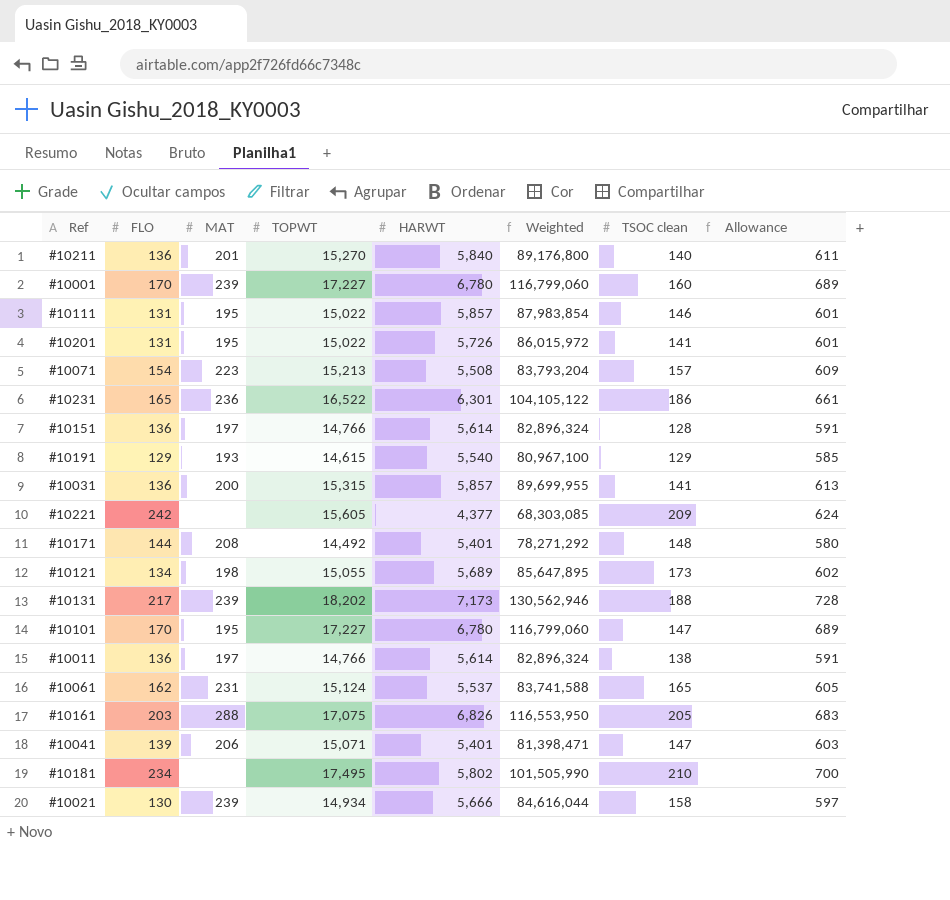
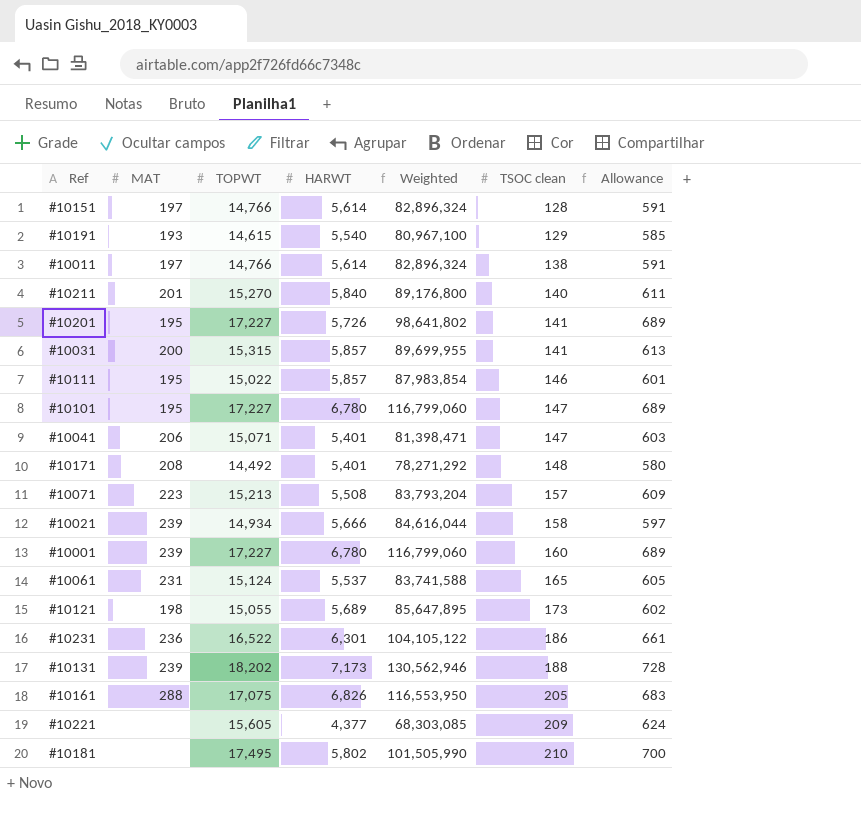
row order: none -> TSOC clean ascending
column FLO | position: 2 -> none
#10201 | TOPWT: 15,022 -> 17,227
#10201 | Weighted: 86,015,972 -> 98,641,802
#10201 | Allowance: 601 -> 689

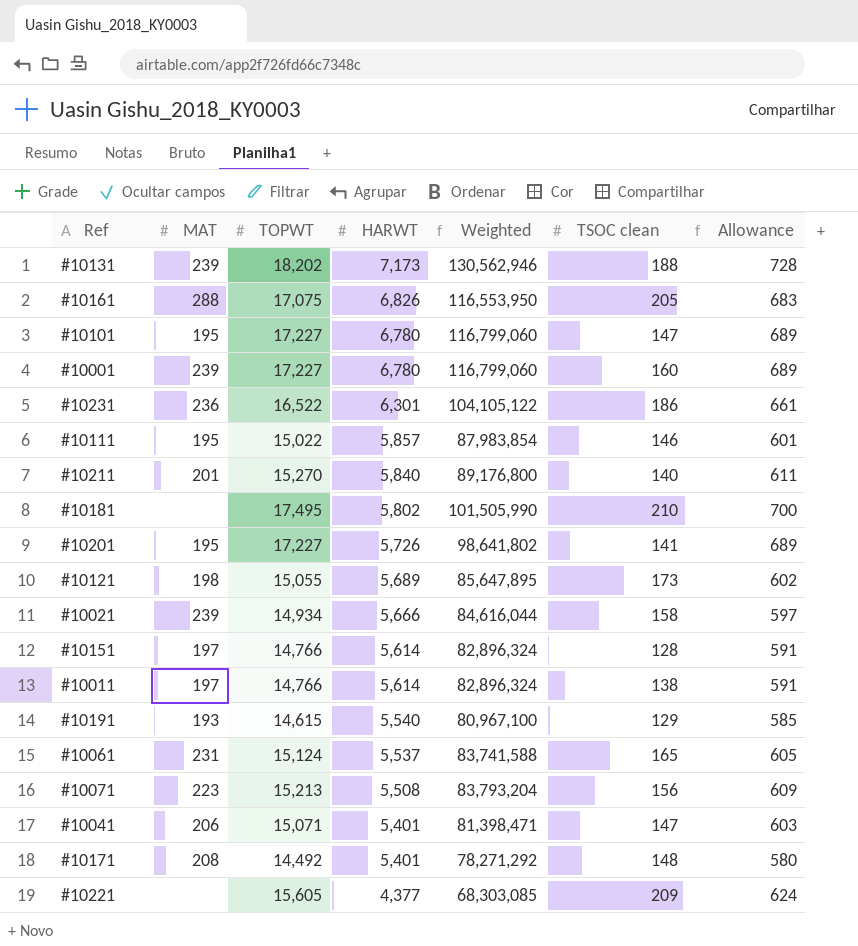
row order: TSOC clean ascending -> HARWT descending
row #10031: 200 | 15,315 | 5,857 | 89,699,955 | 141 | 613 -> none
#10071 | TSOC clean: 157 -> 156

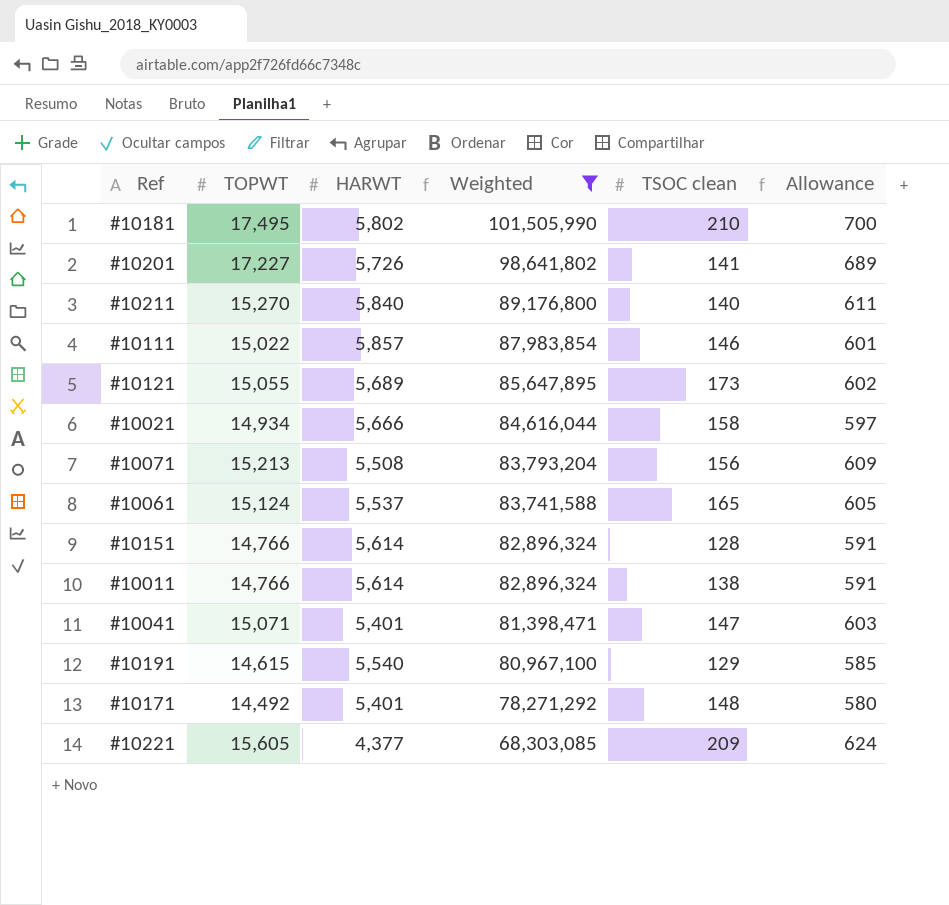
filter: none -> Weighted <= 101,505,990
row order: HARWT descending -> Weighted descending
column MAT | position: 2 -> none

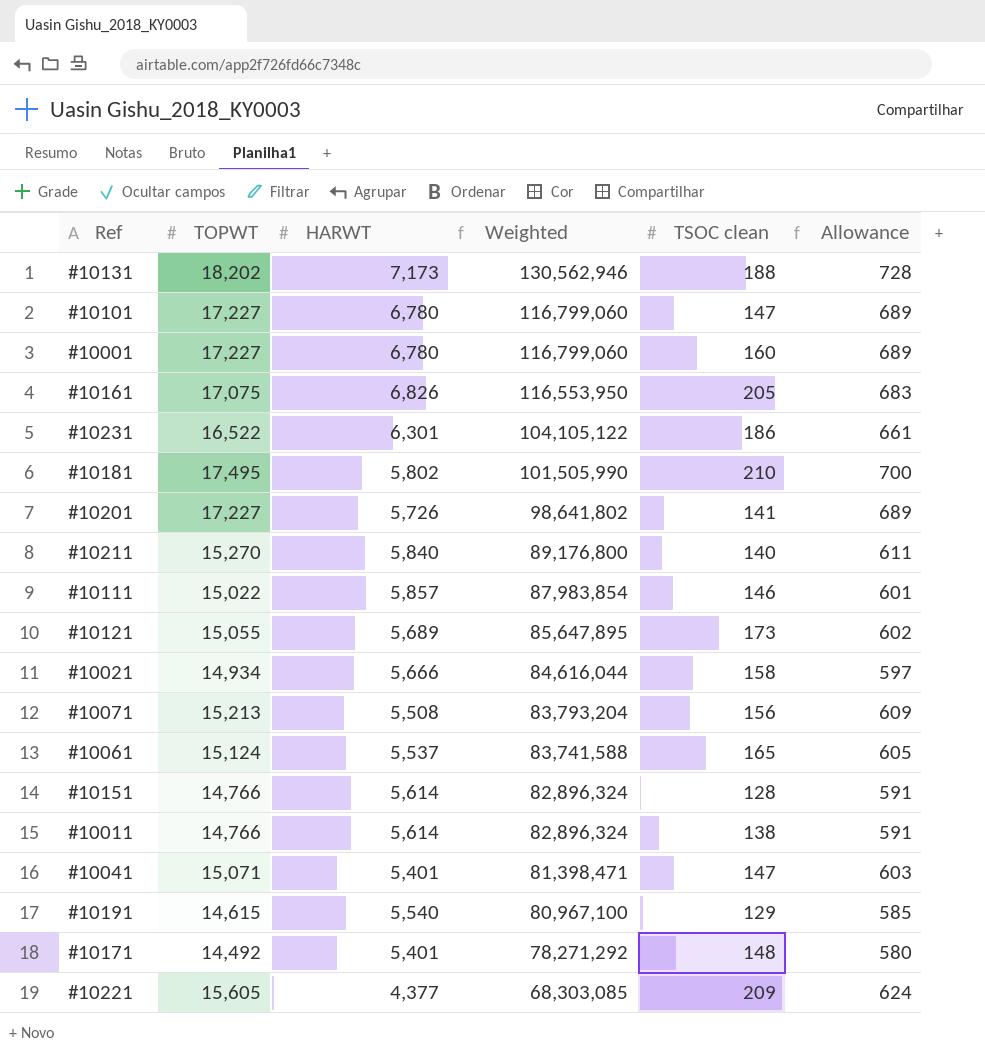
filter: Weighted <= 101,505,990 -> none

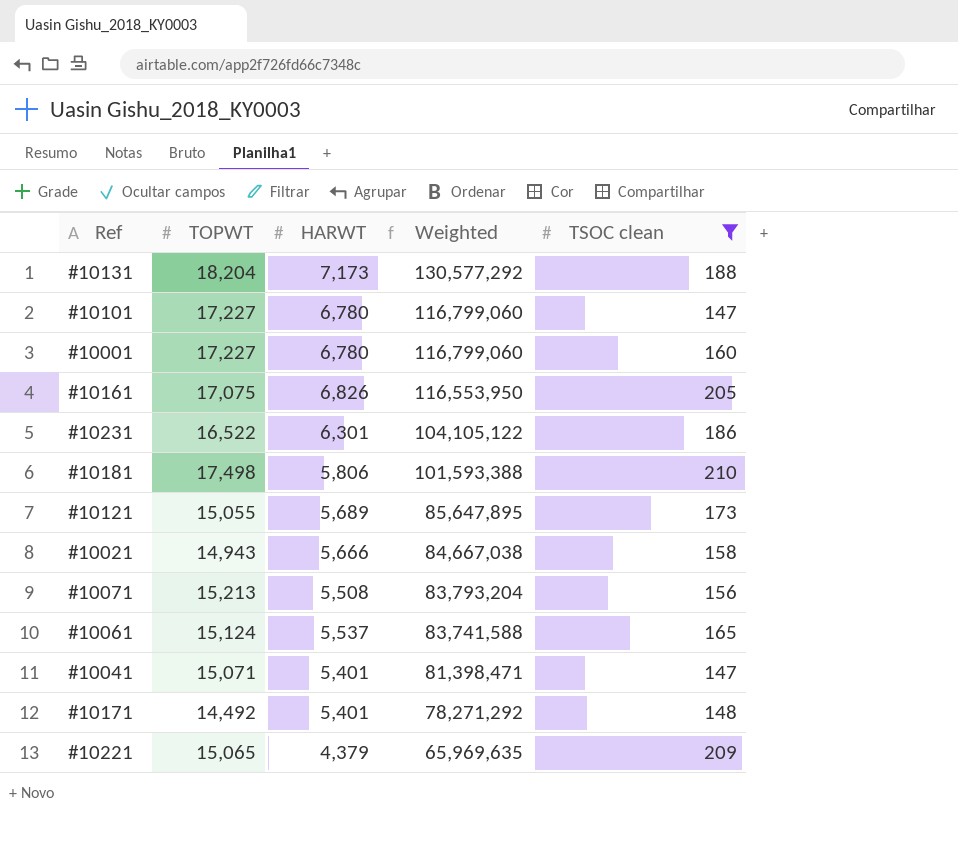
filter: none -> TSOC clean >= 147
column Allowance | formula: [TOPWT] * 0.04 -> none
#10131 | TOPWT: 18,202 -> 18,204
#10131 | Weighted: 130,562,946 -> 130,577,292
#10181 | TOPWT: 17,495 -> 17,498
#10181 | HARWT: 5,802 -> 5,806
#10181 | Weighted: 101,505,990 -> 101,593,388
#10021 | TOPWT: 14,934 -> 14,943
#10021 | Weighted: 84,616,044 -> 84,667,038
#10221 | TOPWT: 15,605 -> 15,065
#10221 | HARWT: 4,377 -> 4,379
#10221 | Weighted: 68,303,085 -> 65,969,635

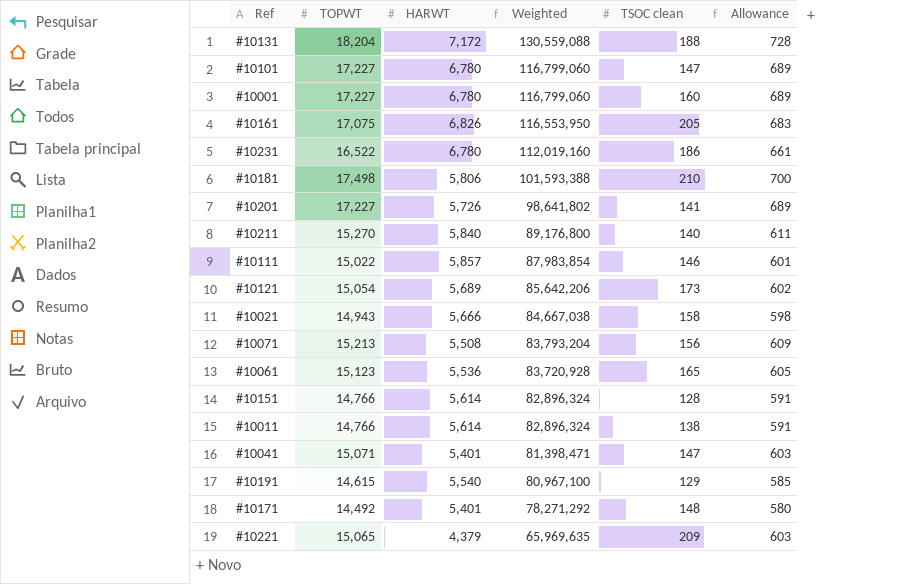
filter: TSOC clean >= 147 -> none
column Allowance | formula: none -> [TOPWT] * 0.04
#10131 | HARWT: 7,173 -> 7,172
#10131 | Weighted: 130,577,292 -> 130,559,088
#10231 | HARWT: 6,301 -> 6,780
#10231 | Weighted: 104,105,122 -> 112,019,160
#10121 | TOPWT: 15,055 -> 15,054
#10121 | Weighted: 85,647,895 -> 85,642,206
#10061 | TOPWT: 15,124 -> 15,123
#10061 | HARWT: 5,537 -> 5,536
#10061 | Weighted: 83,741,588 -> 83,720,928

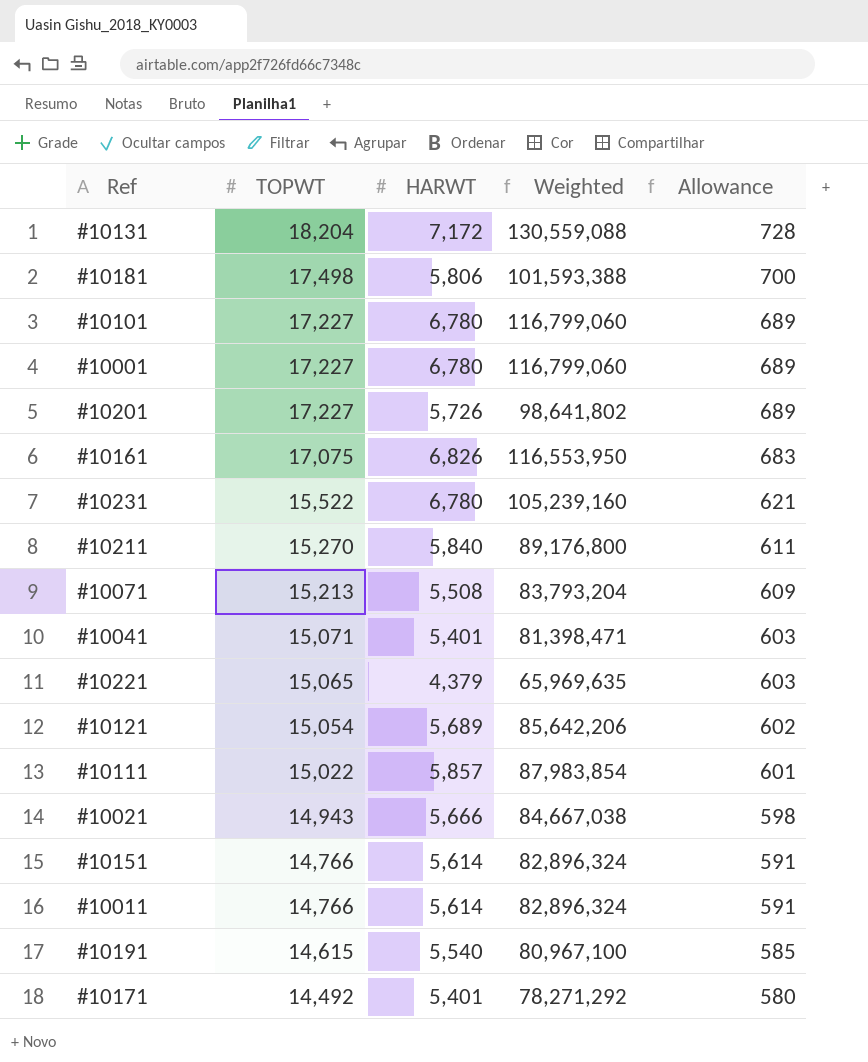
row order: Weighted descending -> TOPWT descending
column TSOC clean | position: 5 -> none
row #10061: 15,123 | 5,536 | 83,720,928 | 165 | 605 -> none
#10231 | TOPWT: 16,522 -> 15,522
#10231 | Weighted: 112,019,160 -> 105,239,160
#10231 | Allowance: 661 -> 621

